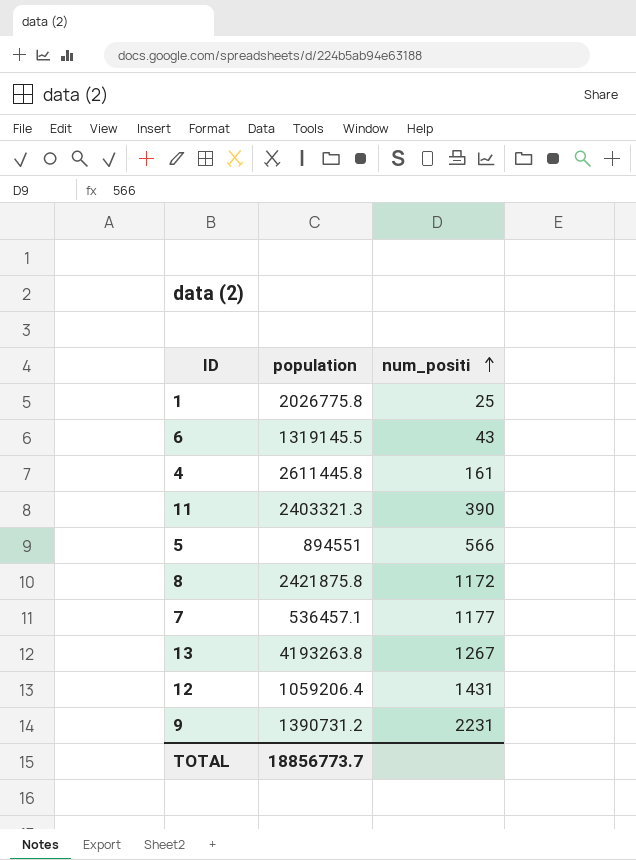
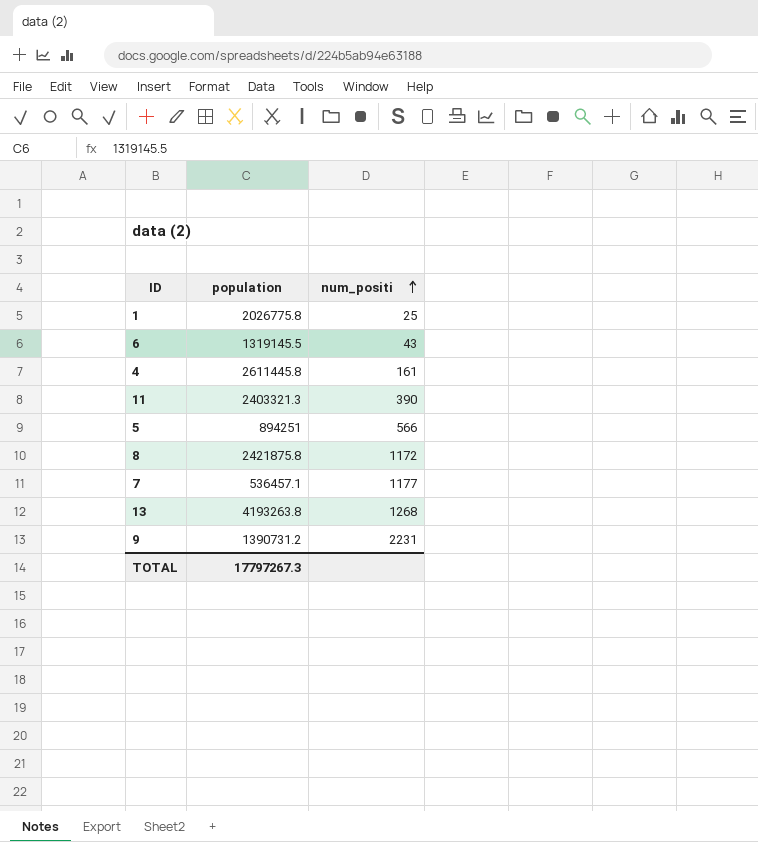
row 12: 1059206.4 | 1431 -> none
5 | population: 894551 -> 894251
13 | num_positi: 1267 -> 1268
TOTAL | population: 18856773.7 -> 17797267.3

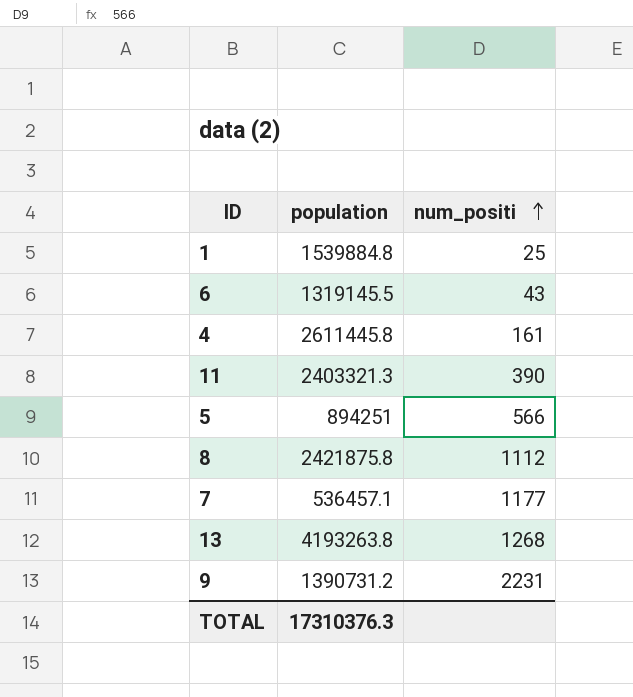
1 | population: 2026775.8 -> 1539884.8
8 | num_positi: 1172 -> 1112
TOTAL | population: 17797267.3 -> 17310376.3

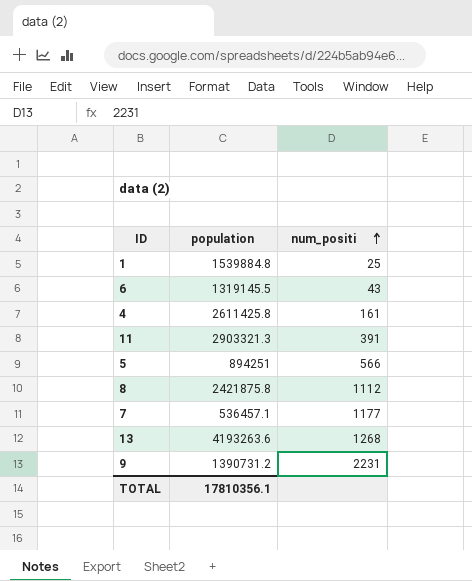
4 | population: 2611445.8 -> 2611425.8
11 | population: 2403321.3 -> 2903321.3
11 | num_positi: 390 -> 391
13 | population: 4193263.8 -> 4193263.6
TOTAL | population: 17310376.3 -> 17810356.1

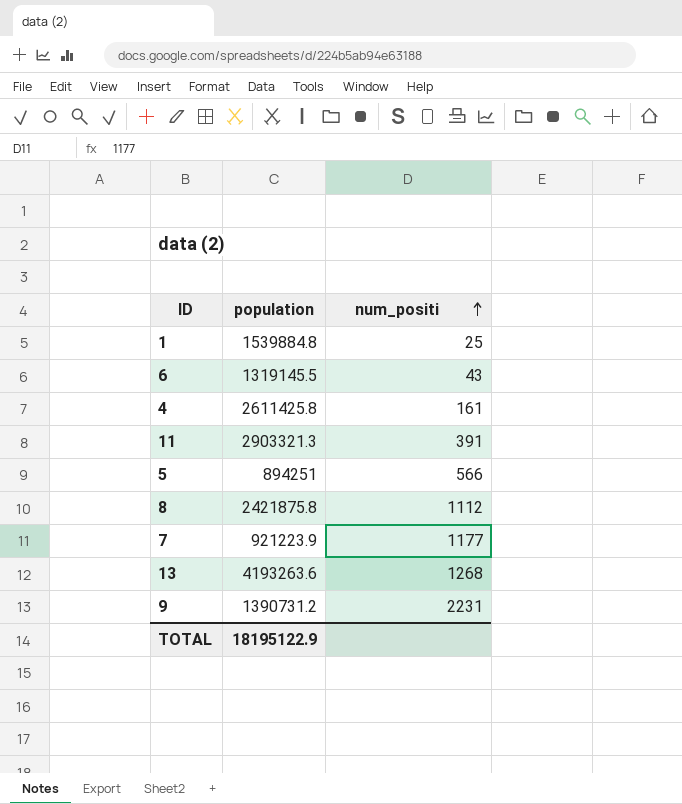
7 | population: 536457.1 -> 921223.9
TOTAL | population: 17810356.1 -> 18195122.9

